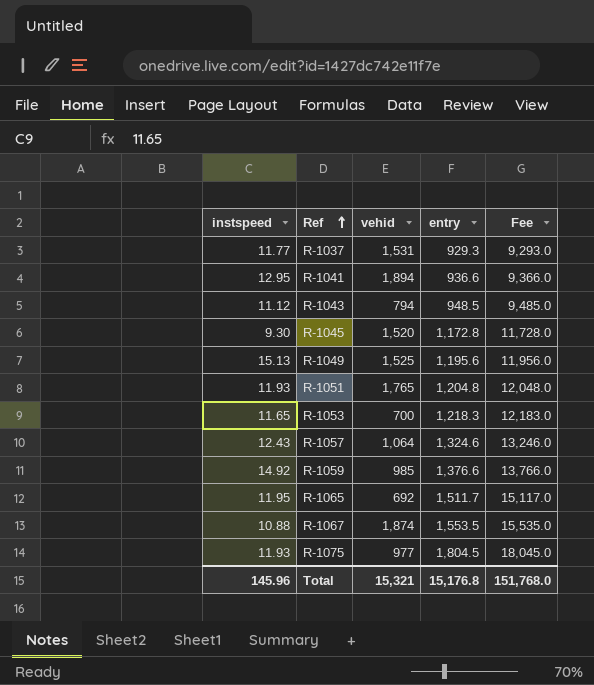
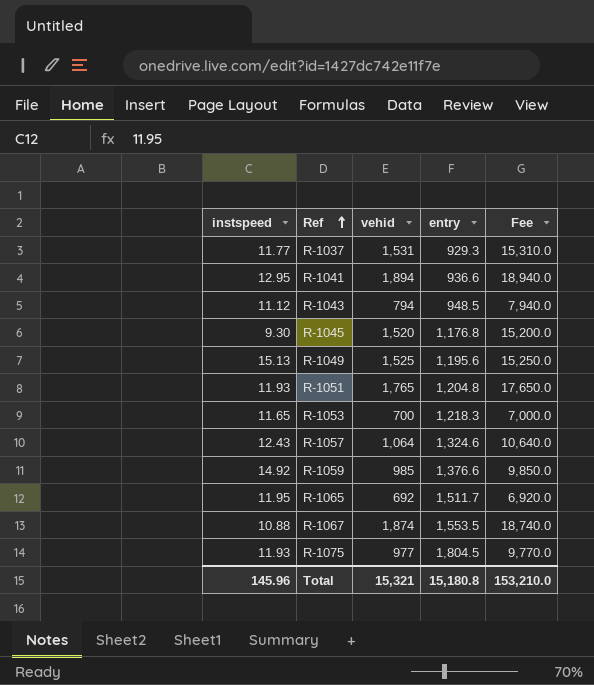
column Fee | formula: [entry] * 10 -> [vehid] * 10
R-1045 | entry: 1,172.8 -> 1,176.8
Total | entry: 15,176.8 -> 15,180.8
Total | Fee: 151,768.0 -> 153,210.0

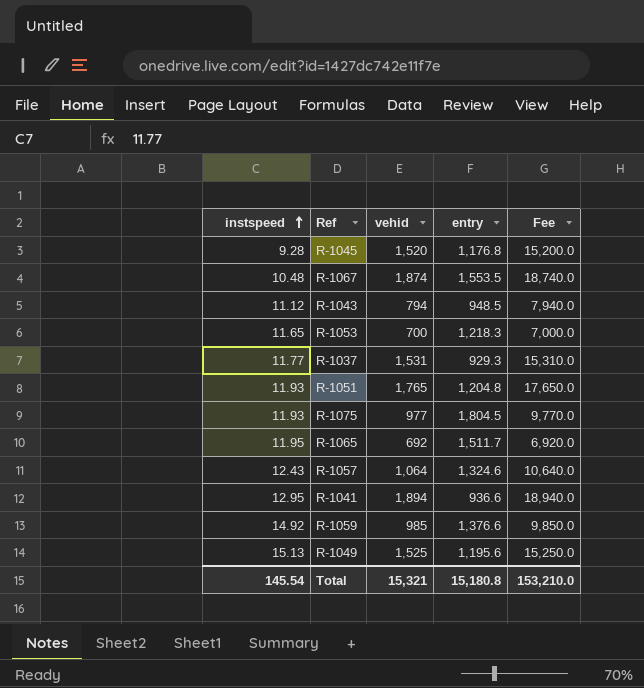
row order: Ref ascending -> instspeed ascending
R-1045 | instspeed: 9.30 -> 9.28
R-1067 | instspeed: 10.88 -> 10.48
Total | instspeed: 145.96 -> 145.54

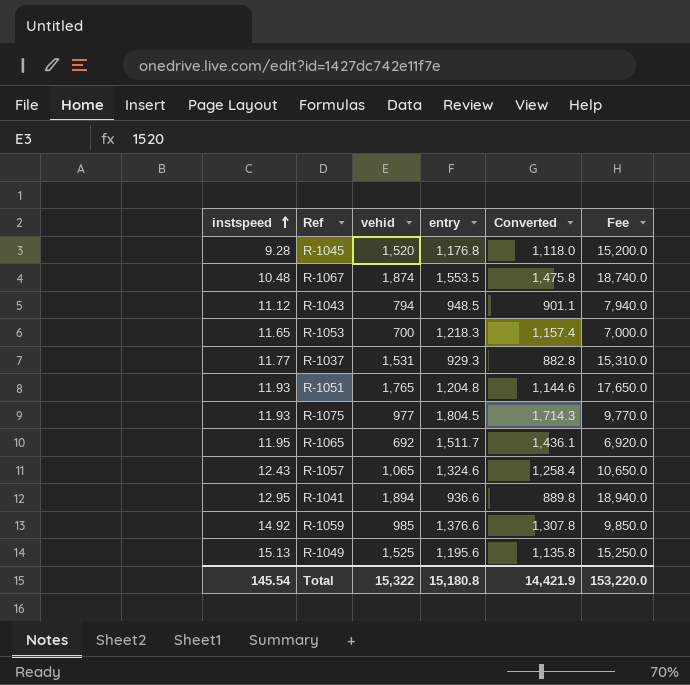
column Converted | formula: none -> [entry] * 0.95
R-1057 | vehid: 1,064 -> 1,065
R-1057 | Fee: 10,640.0 -> 10,650.0
Total | vehid: 15,321 -> 15,322
Total | Fee: 153,210.0 -> 153,220.0

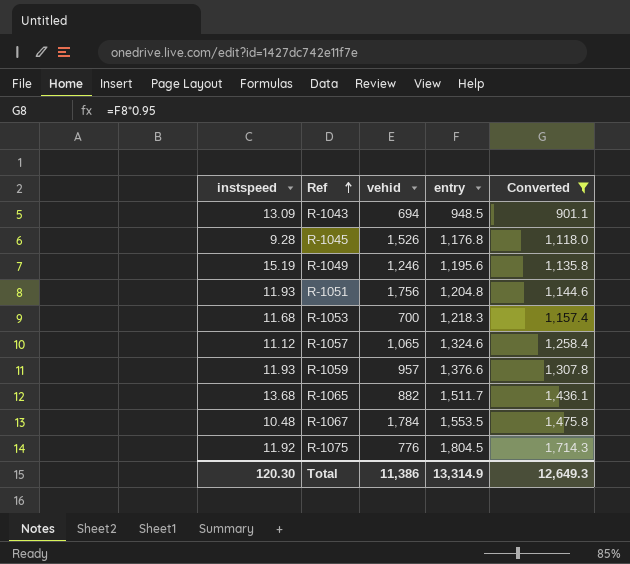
filter: none -> Converted >= 901.1
row order: instspeed ascending -> Ref ascending
column Fee | formula: [vehid] * 10 -> none
R-1043 | instspeed: 11.12 -> 13.09
R-1043 | vehid: 794 -> 694
R-1045 | vehid: 1,520 -> 1,526
R-1049 | instspeed: 15.13 -> 15.19
R-1049 | vehid: 1,525 -> 1,246
R-1051 | vehid: 1,765 -> 1,756
R-1053 | instspeed: 11.65 -> 11.68
R-1057 | instspeed: 12.43 -> 11.12
R-1059 | instspeed: 14.92 -> 11.93
R-1059 | vehid: 985 -> 957
R-1065 | instspeed: 11.95 -> 13.68
R-1065 | vehid: 692 -> 882
R-1067 | vehid: 1,874 -> 1,784
R-1075 | instspeed: 11.93 -> 11.92
R-1075 | vehid: 977 -> 776
Total | instspeed: 145.54 -> 120.30
Total | vehid: 15,322 -> 11,386
Total | entry: 15,180.8 -> 13,314.9
Total | Converted: 14,421.9 -> 12,649.3

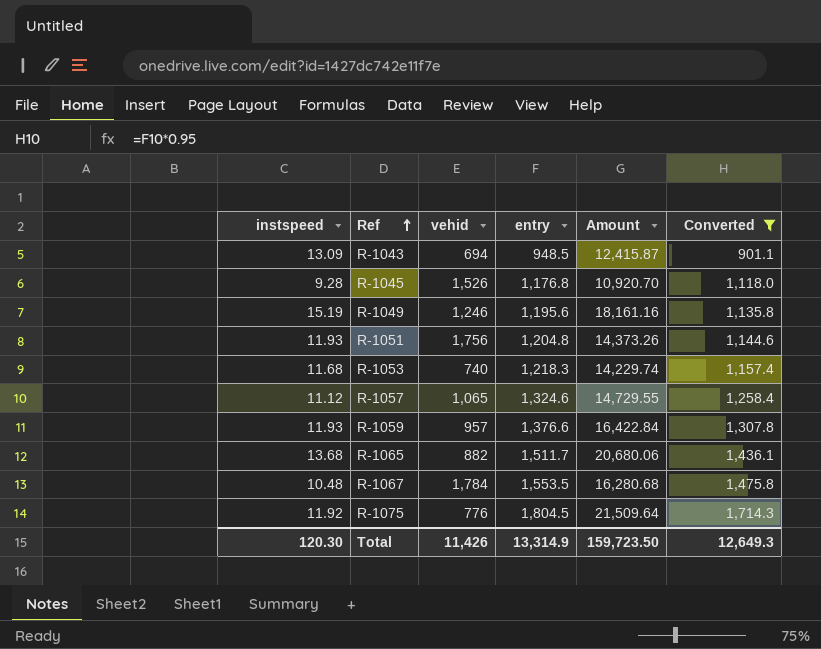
column Amount | formula: none -> [instspeed] * [entry]
R-1053 | vehid: 700 -> 740
Total | vehid: 11,386 -> 11,426

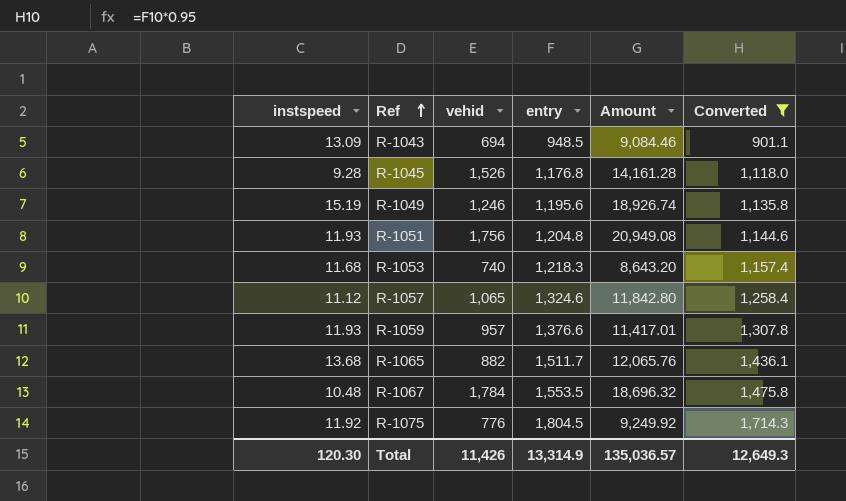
column Amount | formula: [instspeed] * [entry] -> [instspeed] * [vehid]
Total | Amount: 159,723.50 -> 135,036.57

